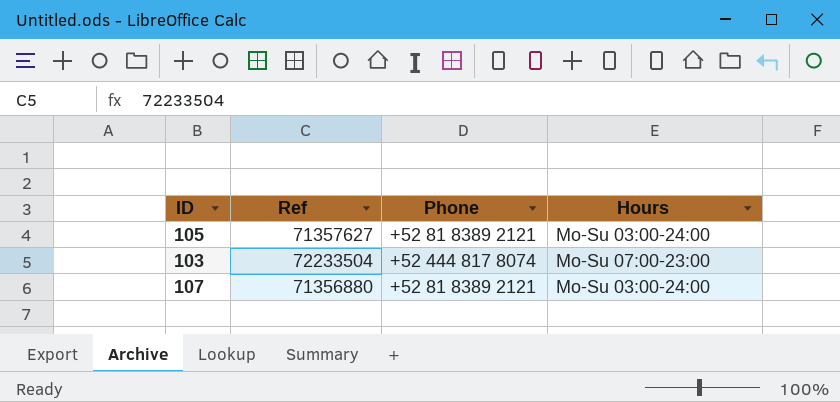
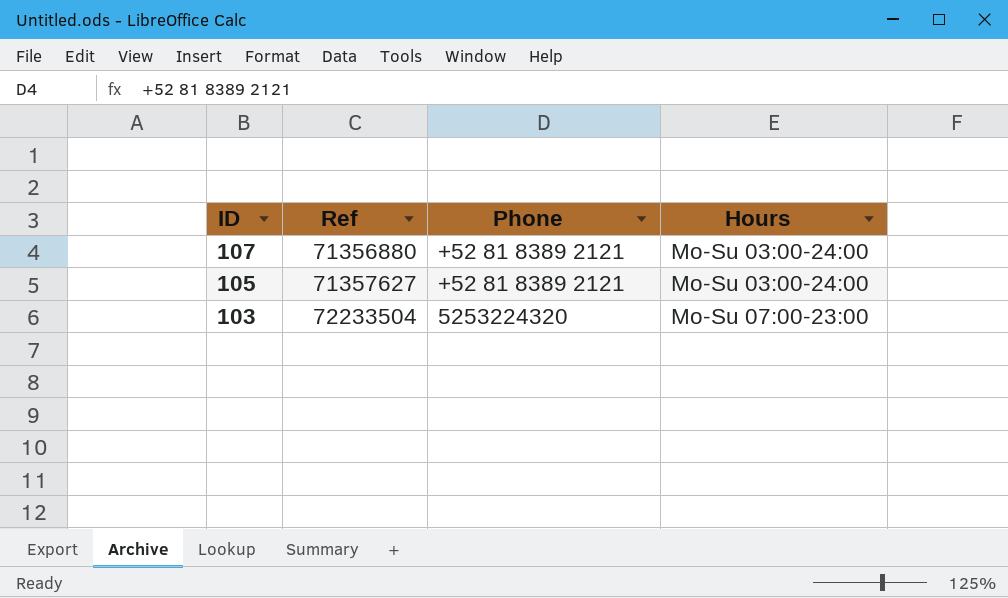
row order: none -> ID descending
103 | Phone: +52 444 817 8074 -> 5253224320

